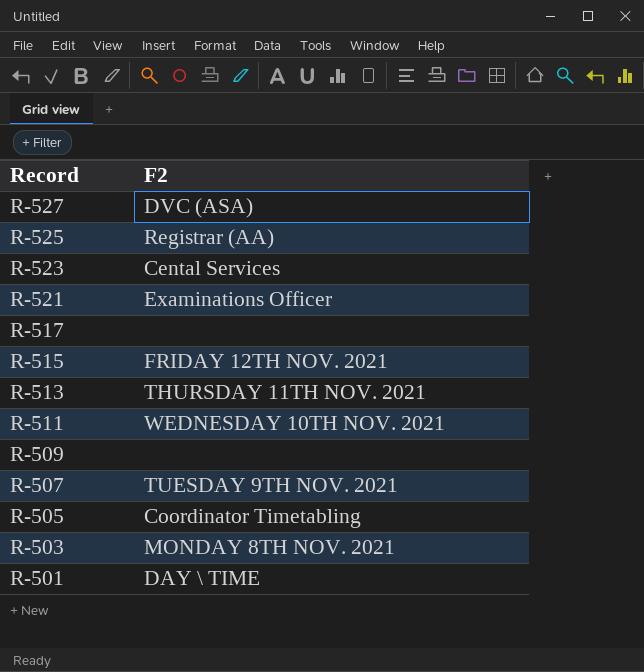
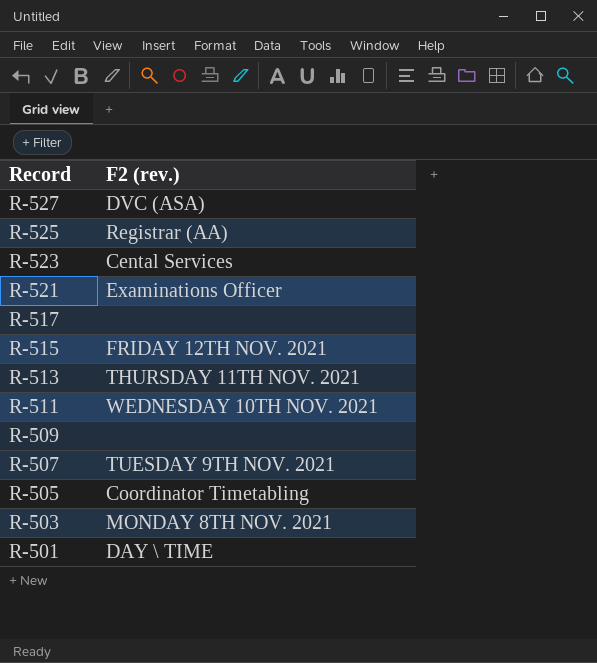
column name: F2 -> F2 (rev.)

